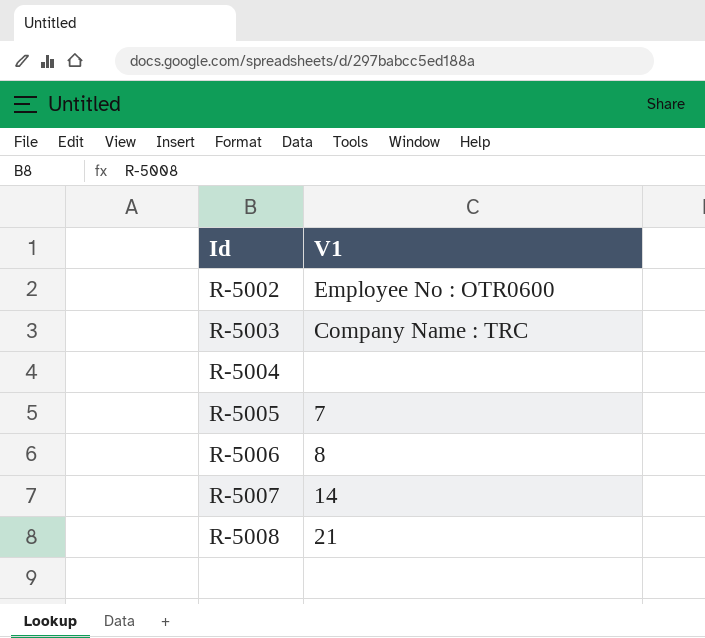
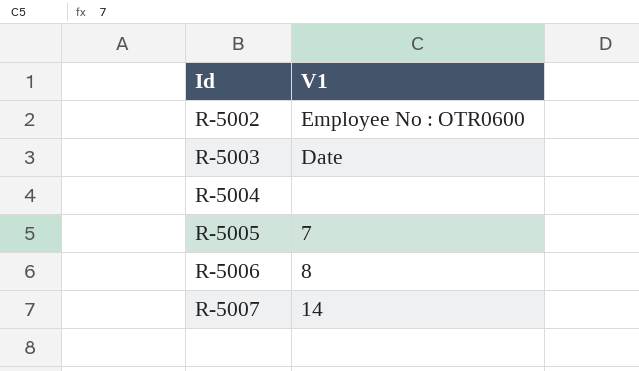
row R-5008: 21 -> none
R-5003 | V1: Company Name : TRC -> Date

